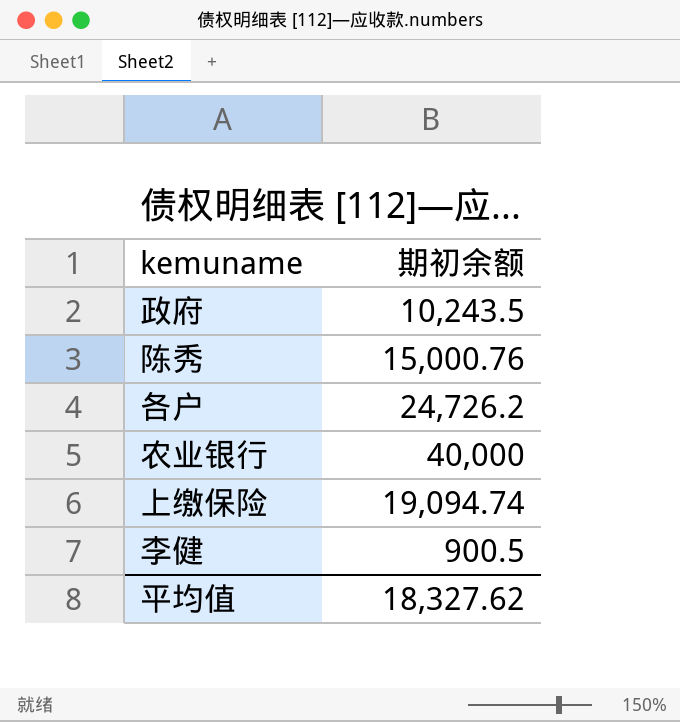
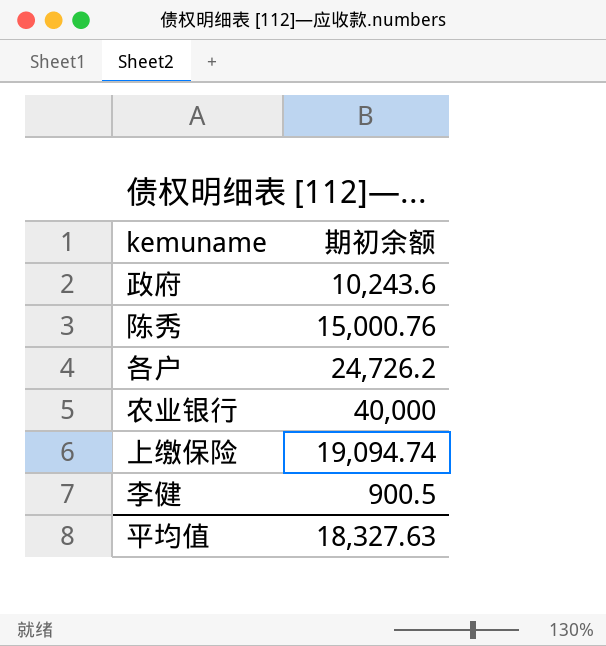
政府 | 期初余额: 10,243.5 -> 10,243.6
平均值 | 期初余额: 18,327.62 -> 18,327.63

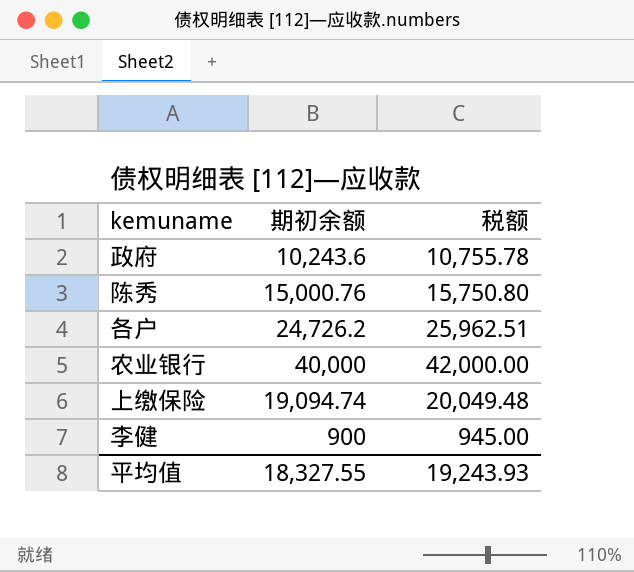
column 税额 | formula: none -> [期初余额] * 1.05
李健 | 期初余额: 900.5 -> 900
平均值 | 期初余额: 18,327.63 -> 18,327.55

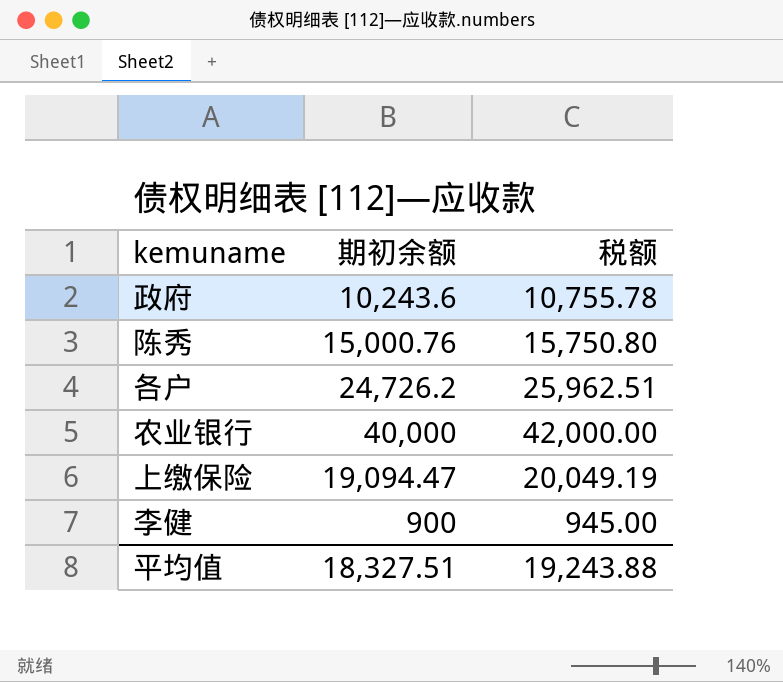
上缴保险 | 期初余额: 19,094.74 -> 19,094.47
上缴保险 | 税额: 20,049.48 -> 20,049.19
平均值 | 期初余额: 18,327.55 -> 18,327.51
平均值 | 税额: 19,243.93 -> 19,243.88

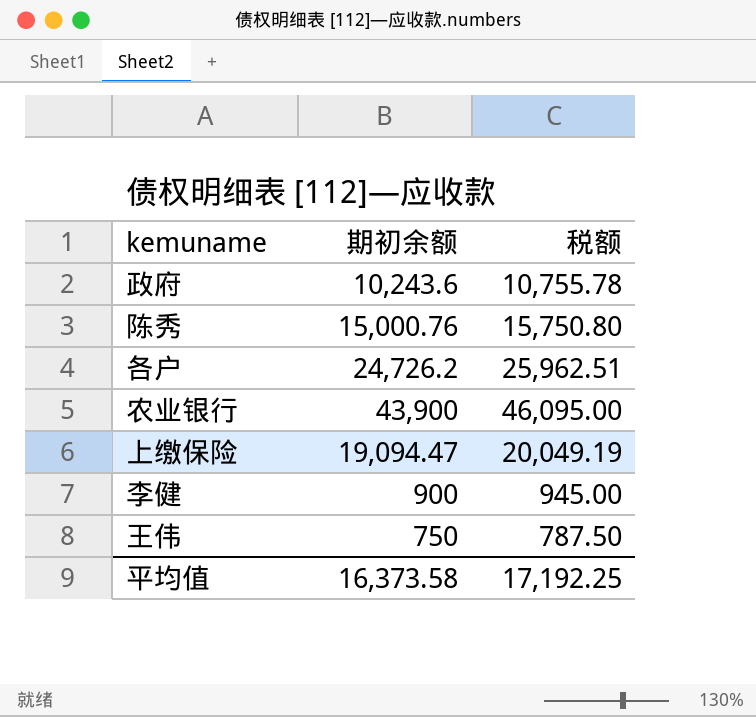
农业银行 | 期初余额: 40,000 -> 43,900
农业银行 | 税额: 42,000.00 -> 46,095.00
row 王伟: none -> 750 | 787.50
平均值 | 期初余额: 18,327.51 -> 16,373.58
平均值 | 税额: 19,243.88 -> 17,192.25

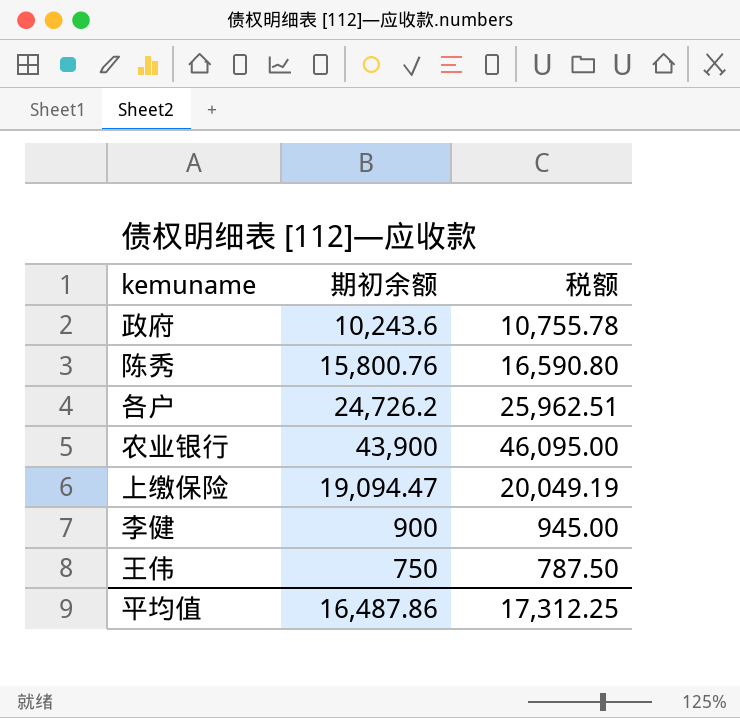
陈秀 | 期初余额: 15,000.76 -> 15,800.76
陈秀 | 税额: 15,750.80 -> 16,590.80
平均值 | 期初余额: 16,373.58 -> 16,487.86
平均值 | 税额: 17,192.25 -> 17,312.25

